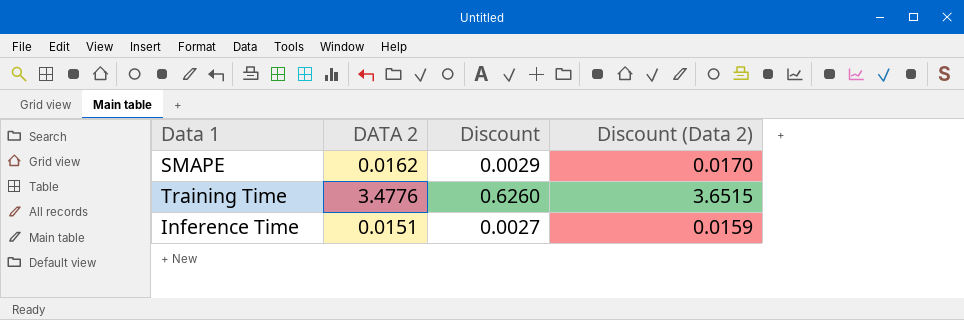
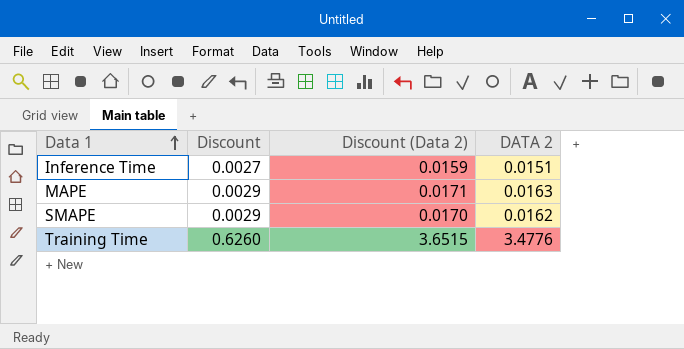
row order: none -> Data 1 ascending
column DATA 2 | position: 2 -> 4
row MAPE: none -> 0.0029 | 0.0171 | 0.0163

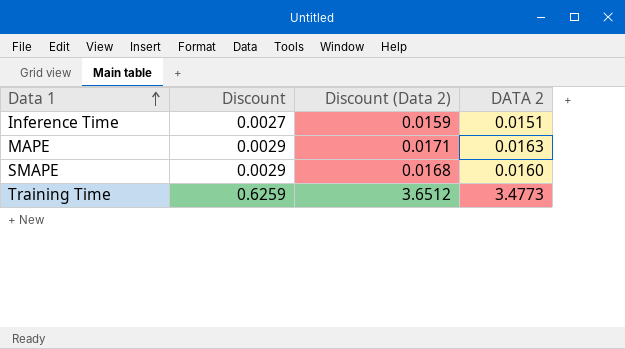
SMAPE | Discount (Data 2): 0.0170 -> 0.0168
SMAPE | DATA 2: 0.0162 -> 0.0160
Training Time | Discount: 0.6260 -> 0.6259
Training Time | Discount (Data 2): 3.6515 -> 3.6512
Training Time | DATA 2: 3.4776 -> 3.4773

